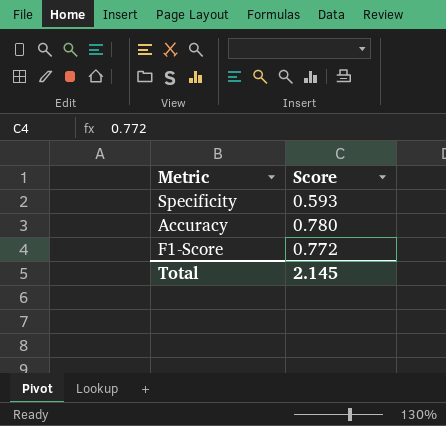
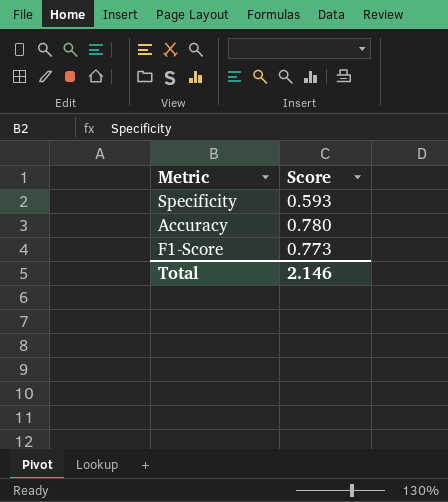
F1-Score | Score: 0.772 -> 0.773
Total | Score: 2.145 -> 2.146

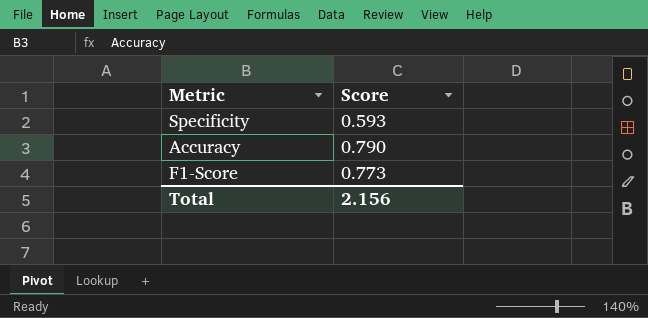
Accuracy | Score: 0.780 -> 0.790
Total | Score: 2.146 -> 2.156

